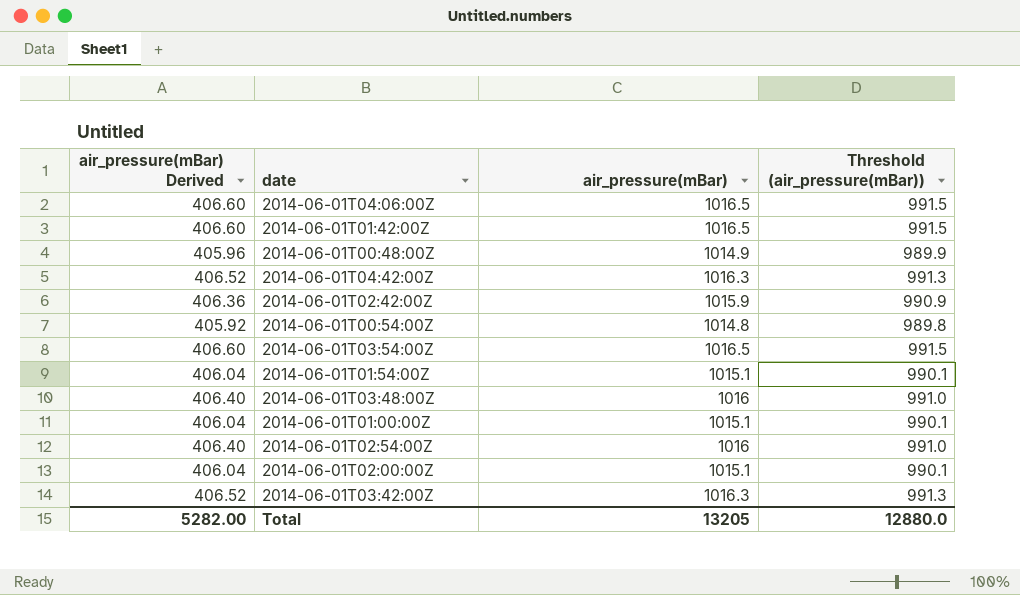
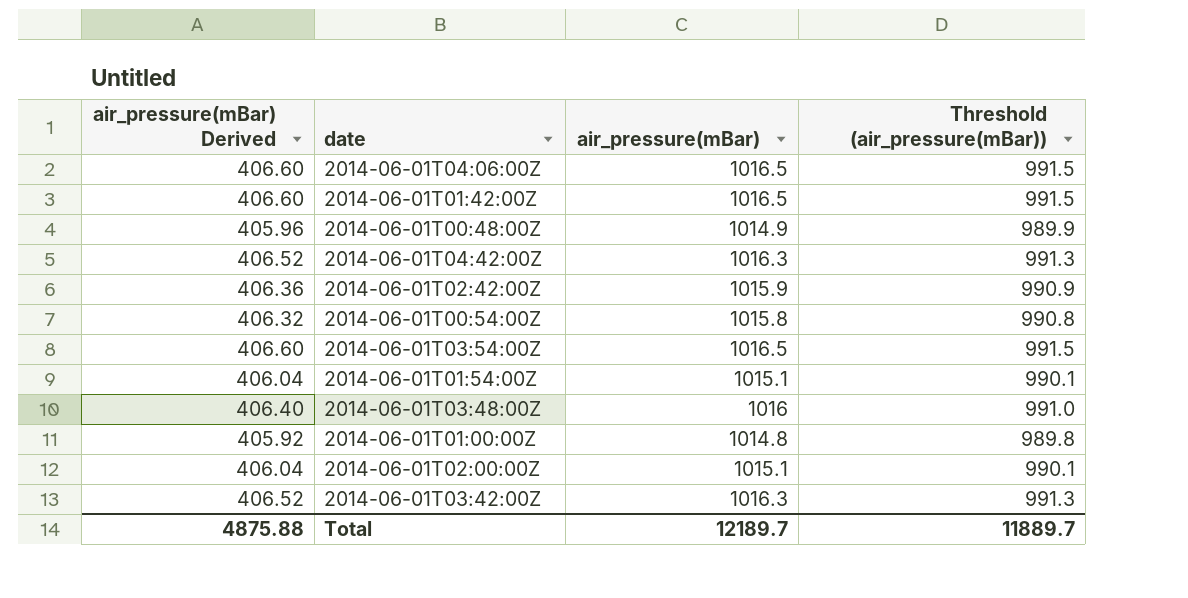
row 2014-06-01T02:54:00Z: 406.40 | 1016 | 991.0 -> none
2014-06-01T00:54:00Z | air_pressure(mBar) Derived: 405.92 -> 406.32
2014-06-01T00:54:00Z | air_pressure(mBar): 1014.8 -> 1015.8
2014-06-01T00:54:00Z | Threshold (air_pressure(mBar)): 989.8 -> 990.8
2014-06-01T01:00:00Z | air_pressure(mBar) Derived: 406.04 -> 405.92
2014-06-01T01:00:00Z | air_pressure(mBar): 1015.1 -> 1014.8
2014-06-01T01:00:00Z | Threshold (air_pressure(mBar)): 990.1 -> 989.8
Total | air_pressure(mBar) Derived: 5282.00 -> 4875.88
Total | air_pressure(mBar): 13205 -> 12189.7
Total | Threshold (air_pressure(mBar)): 12880.0 -> 11889.7

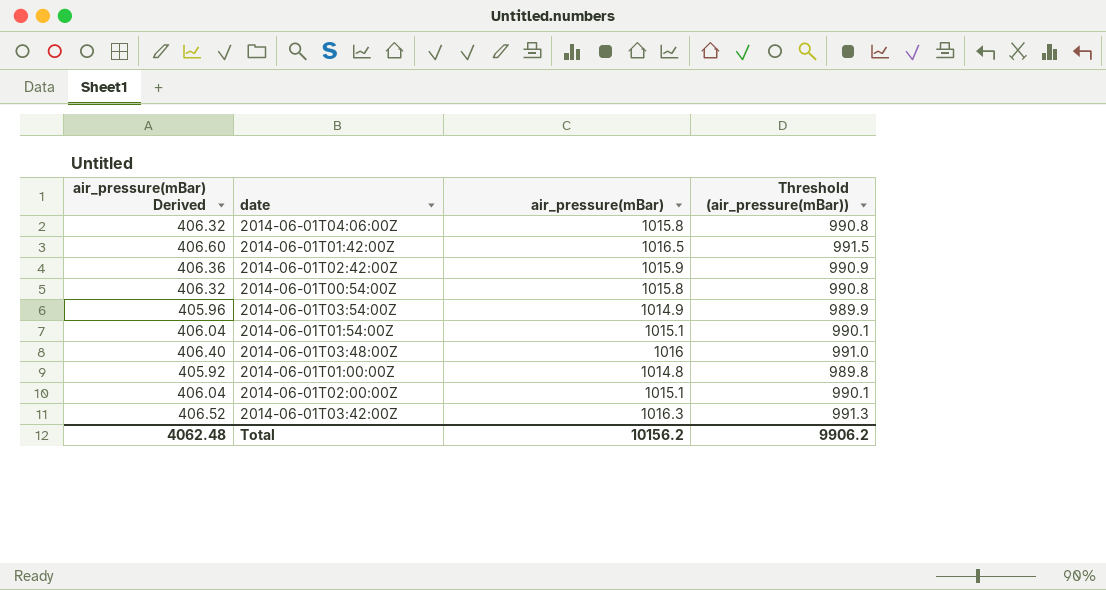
row 2014-06-01T00:48:00Z: 405.96 | 1014.9 | 989.9 -> none
row 2014-06-01T04:42:00Z: 406.52 | 1016.3 | 991.3 -> none
2014-06-01T04:06:00Z | air_pressure(mBar) Derived: 406.60 -> 406.32
2014-06-01T04:06:00Z | air_pressure(mBar): 1016.5 -> 1015.8
2014-06-01T04:06:00Z | Threshold (air_pressure(mBar)): 991.5 -> 990.8
2014-06-01T03:54:00Z | air_pressure(mBar) Derived: 406.60 -> 405.96
2014-06-01T03:54:00Z | air_pressure(mBar): 1016.5 -> 1014.9
2014-06-01T03:54:00Z | Threshold (air_pressure(mBar)): 991.5 -> 989.9
Total | air_pressure(mBar) Derived: 4875.88 -> 4062.48
Total | air_pressure(mBar): 12189.7 -> 10156.2
Total | Threshold (air_pressure(mBar)): 11889.7 -> 9906.2

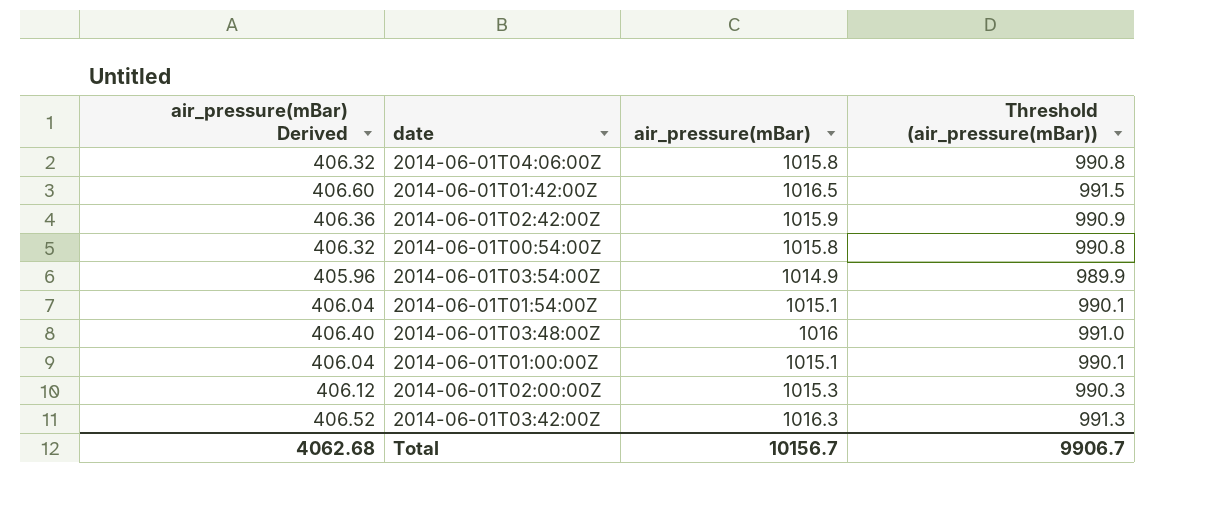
2014-06-01T01:00:00Z | air_pressure(mBar) Derived: 405.92 -> 406.04
2014-06-01T01:00:00Z | air_pressure(mBar): 1014.8 -> 1015.1
2014-06-01T01:00:00Z | Threshold (air_pressure(mBar)): 989.8 -> 990.1
2014-06-01T02:00:00Z | air_pressure(mBar) Derived: 406.04 -> 406.12
2014-06-01T02:00:00Z | air_pressure(mBar): 1015.1 -> 1015.3
2014-06-01T02:00:00Z | Threshold (air_pressure(mBar)): 990.1 -> 990.3
Total | air_pressure(mBar) Derived: 4062.48 -> 4062.68
Total | air_pressure(mBar): 10156.2 -> 10156.7
Total | Threshold (air_pressure(mBar)): 9906.2 -> 9906.7

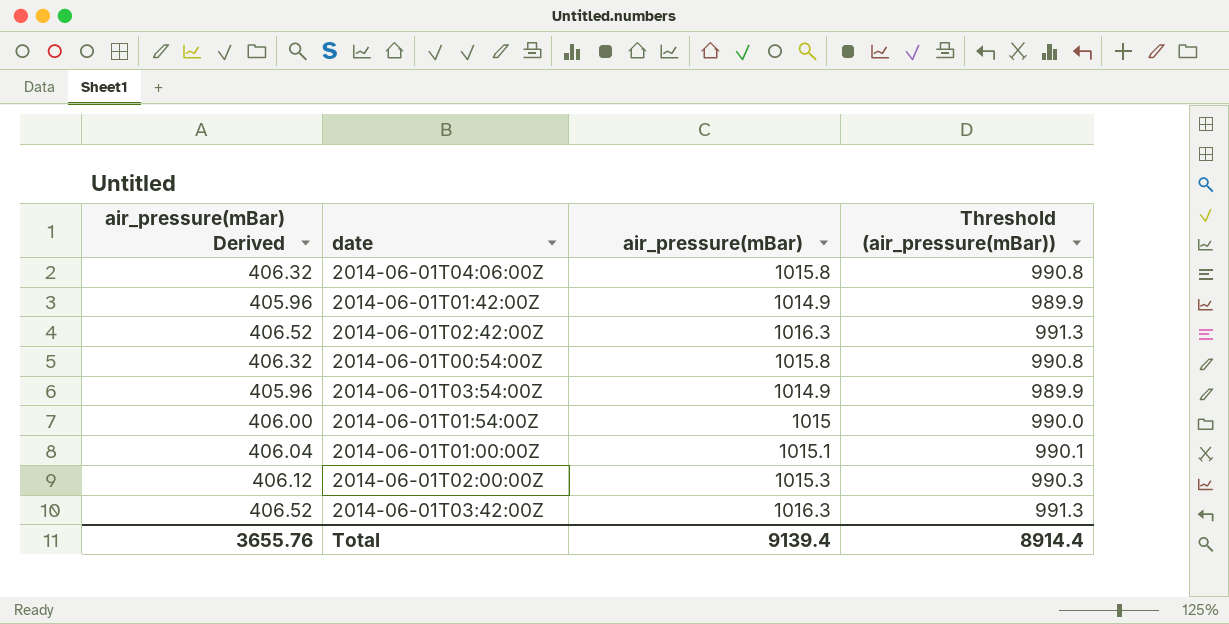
row 2014-06-01T03:48:00Z: 406.40 | 1016 | 991.0 -> none
2014-06-01T01:42:00Z | air_pressure(mBar) Derived: 406.60 -> 405.96
2014-06-01T01:42:00Z | air_pressure(mBar): 1016.5 -> 1014.9
2014-06-01T01:42:00Z | Threshold (air_pressure(mBar)): 991.5 -> 989.9
2014-06-01T02:42:00Z | air_pressure(mBar) Derived: 406.36 -> 406.52
2014-06-01T02:42:00Z | air_pressure(mBar): 1015.9 -> 1016.3
2014-06-01T02:42:00Z | Threshold (air_pressure(mBar)): 990.9 -> 991.3
2014-06-01T01:54:00Z | air_pressure(mBar) Derived: 406.04 -> 406.00
2014-06-01T01:54:00Z | air_pressure(mBar): 1015.1 -> 1015
2014-06-01T01:54:00Z | Threshold (air_pressure(mBar)): 990.1 -> 990.0
Total | air_pressure(mBar) Derived: 4062.68 -> 3655.76
Total | air_pressure(mBar): 10156.7 -> 9139.4
Total | Threshold (air_pressure(mBar)): 9906.7 -> 8914.4

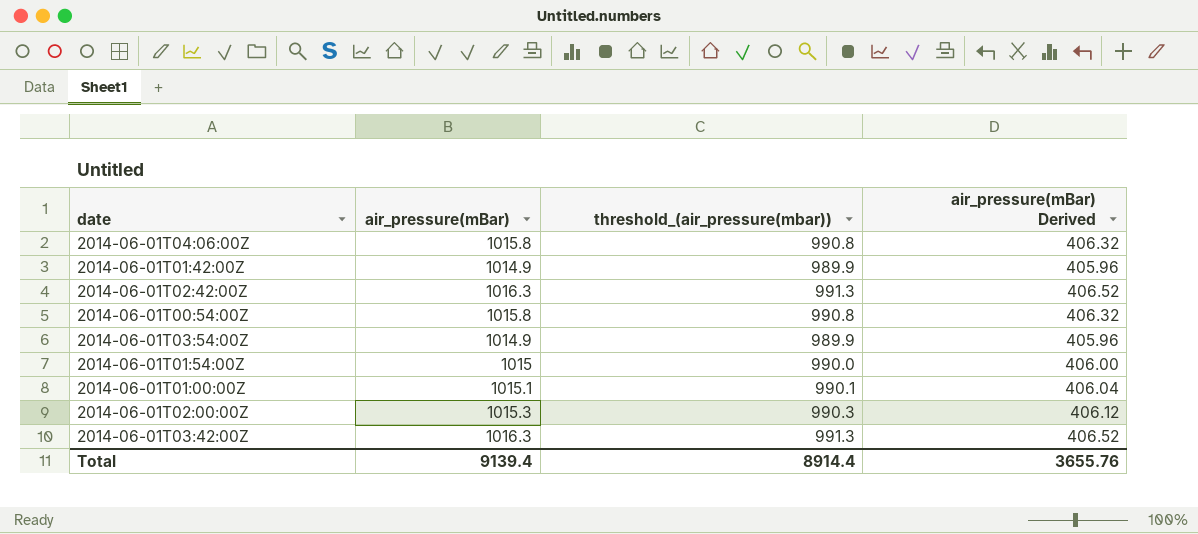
column name: Threshold (air_pressure(mBar)) -> threshold_(air_pressure(mbar))
column air_pressure(mBar) Derived | position: 1 -> 4

